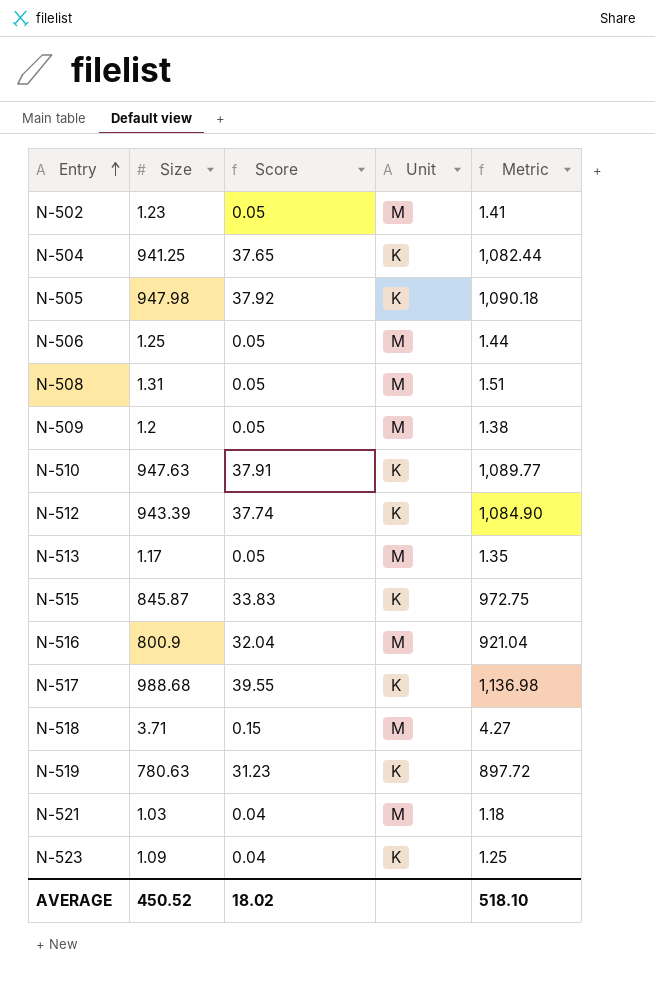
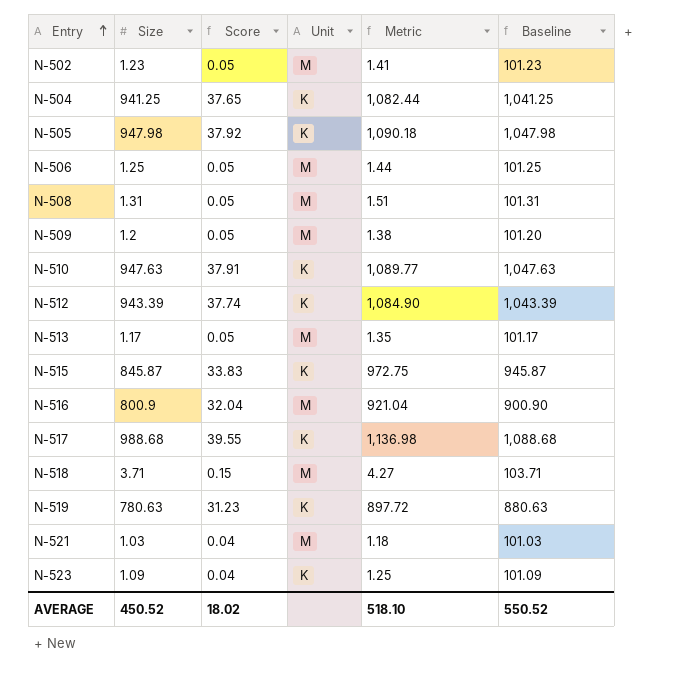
column Baseline | formula: none -> [Size] + 100

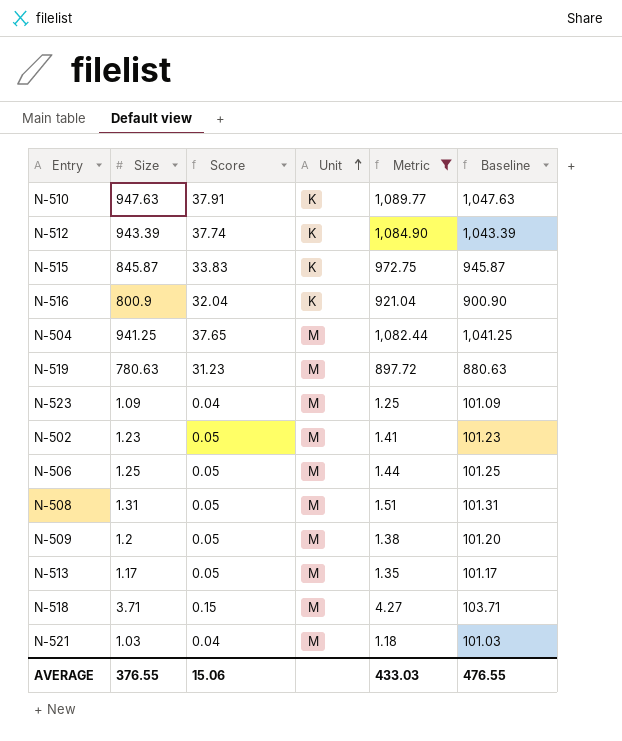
filter: none -> Metric <= 1,089.77
row order: Entry ascending -> Unit ascending
N-516 | Unit: M -> K
N-504 | Unit: K -> M
N-519 | Unit: K -> M
N-523 | Unit: K -> M
AVERAGE | Size: 450.52 -> 376.55
AVERAGE | Score: 18.02 -> 15.06
AVERAGE | Metric: 518.10 -> 433.03
AVERAGE | Baseline: 550.52 -> 476.55

